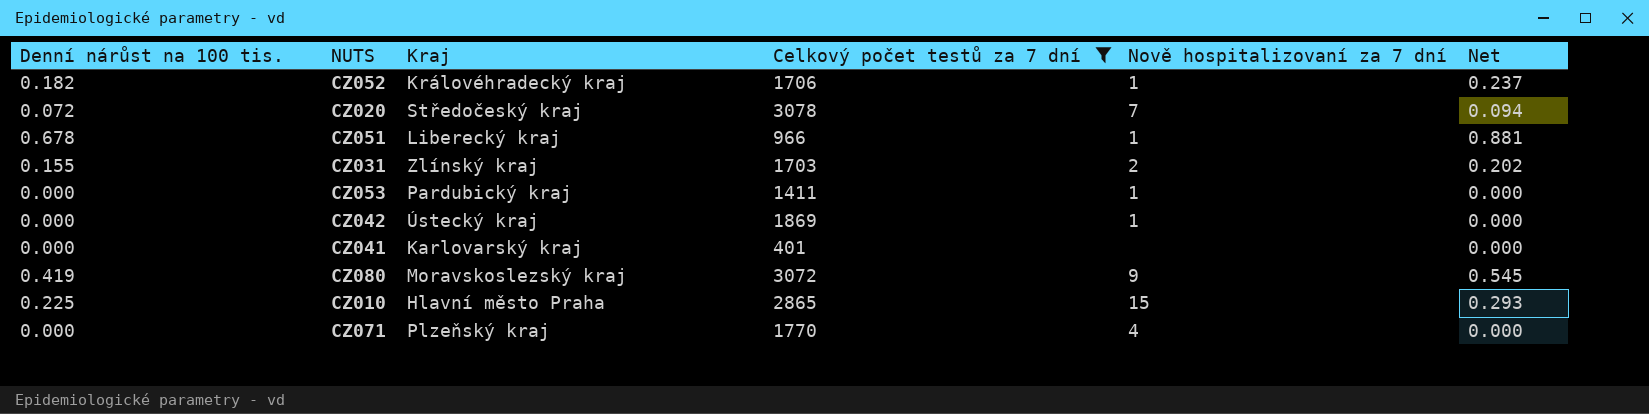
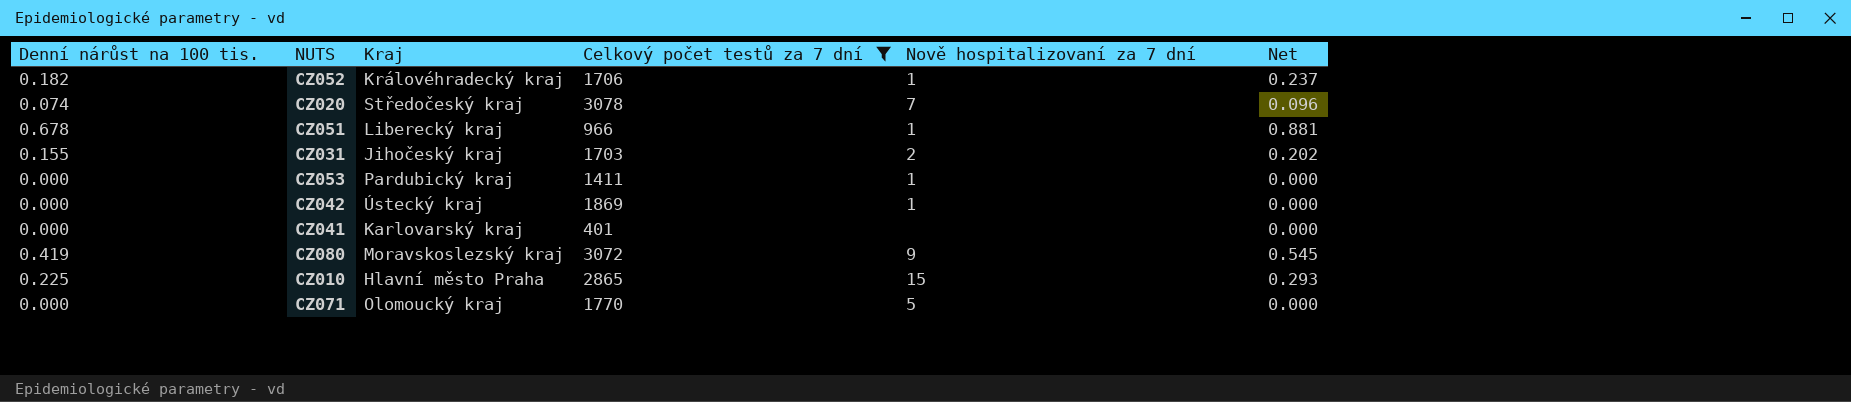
CZ020 | Denní nárůst na 100 tis.: 0.072 -> 0.074
CZ020 | Net: 0.094 -> 0.096
CZ031 | Kraj: Zlínský kraj -> Jihočeský kraj
CZ071 | Kraj: Plzeňský kraj -> Olomoucký kraj
CZ071 | Nově hospitalizovaní za 7 dní: 4 -> 5

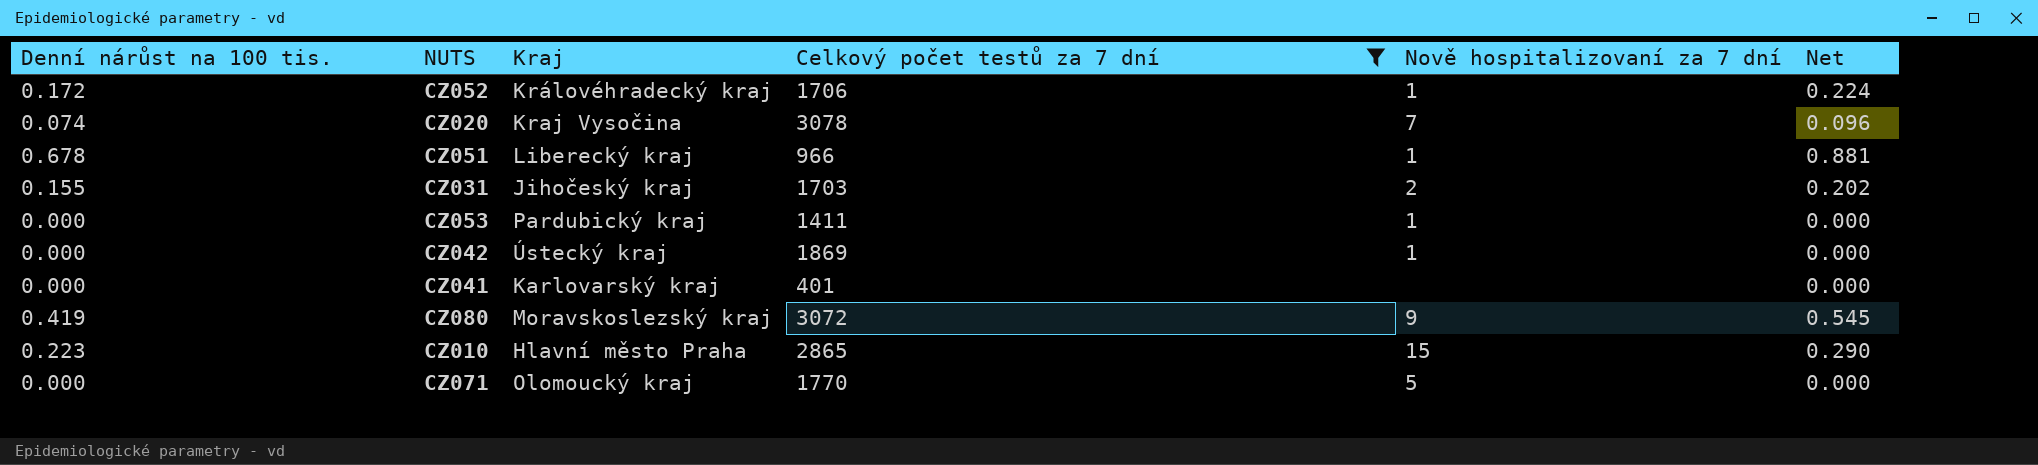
CZ052 | Denní nárůst na 100 tis.: 0.182 -> 0.172
CZ052 | Net: 0.237 -> 0.224
CZ020 | Kraj: Středočeský kraj -> Kraj Vysočina
CZ010 | Denní nárůst na 100 tis.: 0.225 -> 0.223
CZ010 | Net: 0.293 -> 0.290

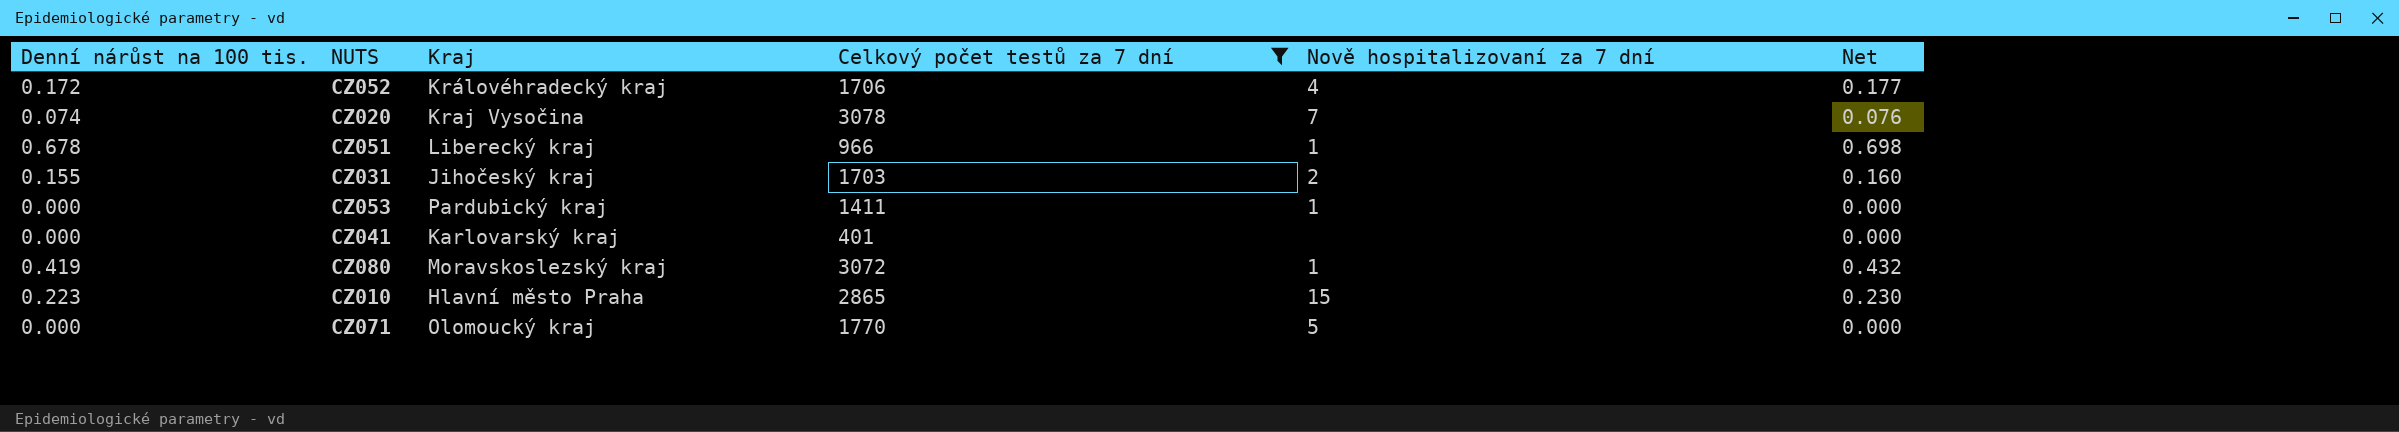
column Net | formula: [Denní nárůst na 100 tis.] * 1.3 -> [Denní nárůst na 100 tis.] * 1.03
row CZ042: 0.000 | Ústecký kraj | 1869 | 1 | 0.000 -> none
CZ052 | Nově hospitalizovaní za 7 dní: 1 -> 4
CZ080 | Nově hospitalizovaní za 7 dní: 9 -> 1

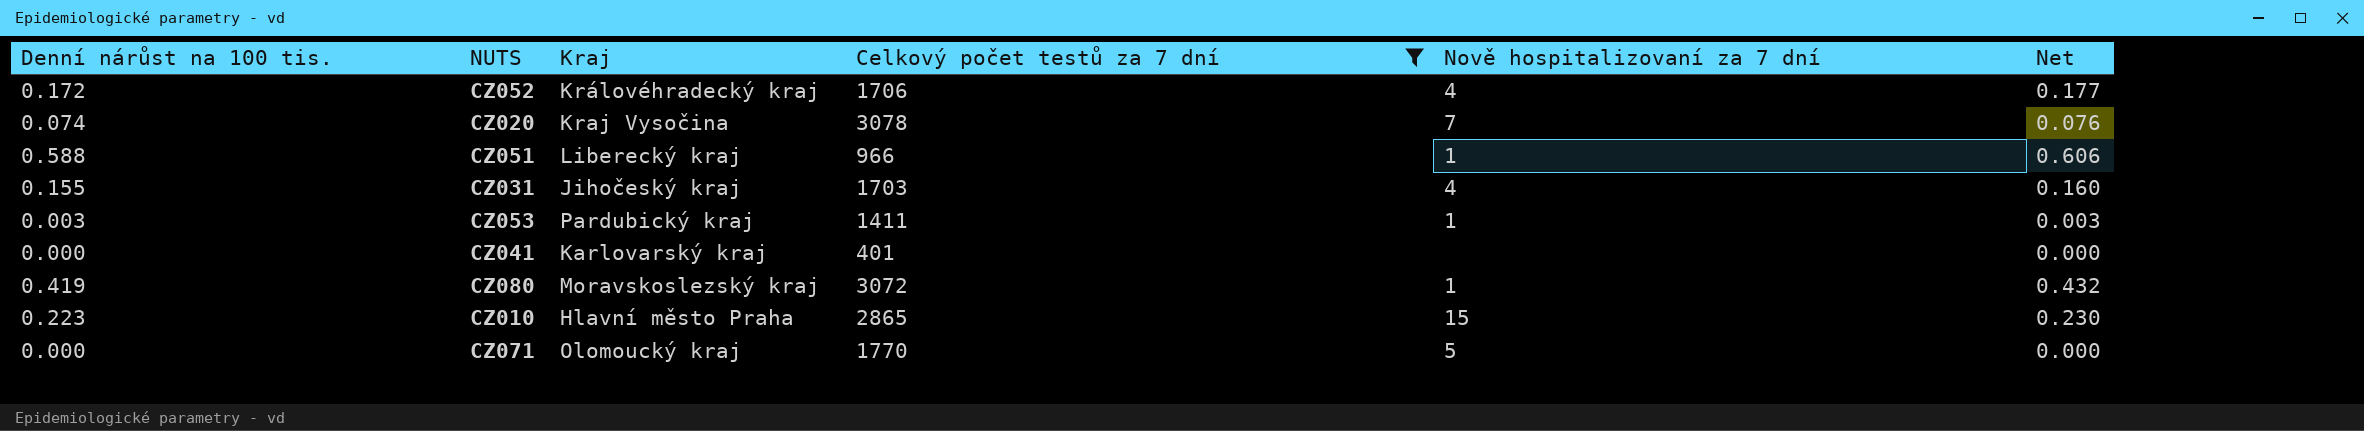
CZ051 | Denní nárůst na 100 tis.: 0.678 -> 0.588
CZ051 | Net: 0.698 -> 0.606
CZ031 | Nově hospitalizovaní za 7 dní: 2 -> 4
CZ053 | Denní nárůst na 100 tis.: 0.000 -> 0.003
CZ053 | Net: 0.000 -> 0.003

